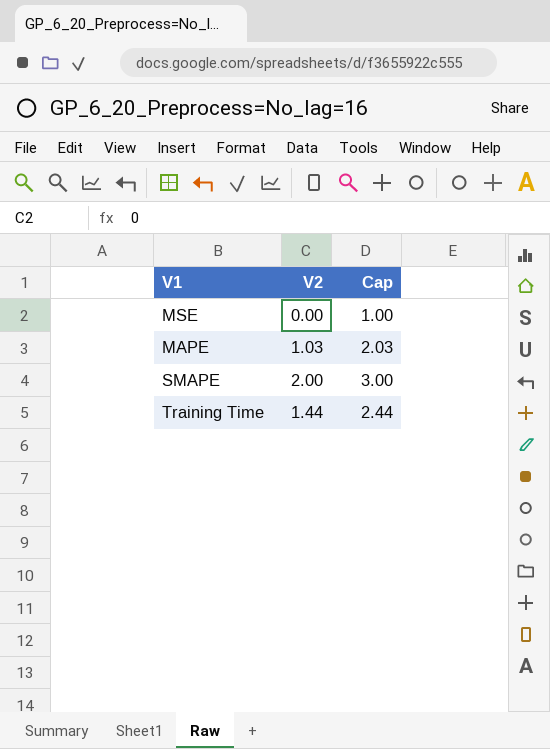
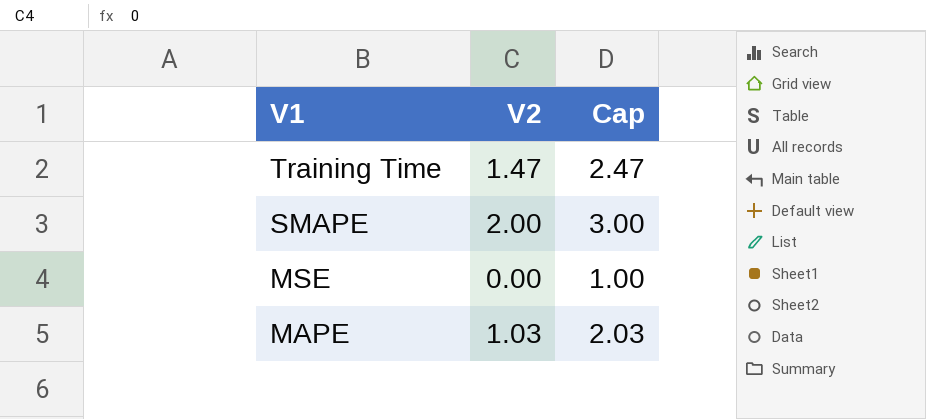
row order: none -> V1 descending
Training Time | V2: 1.44 -> 1.47
Training Time | Cap: 2.44 -> 2.47

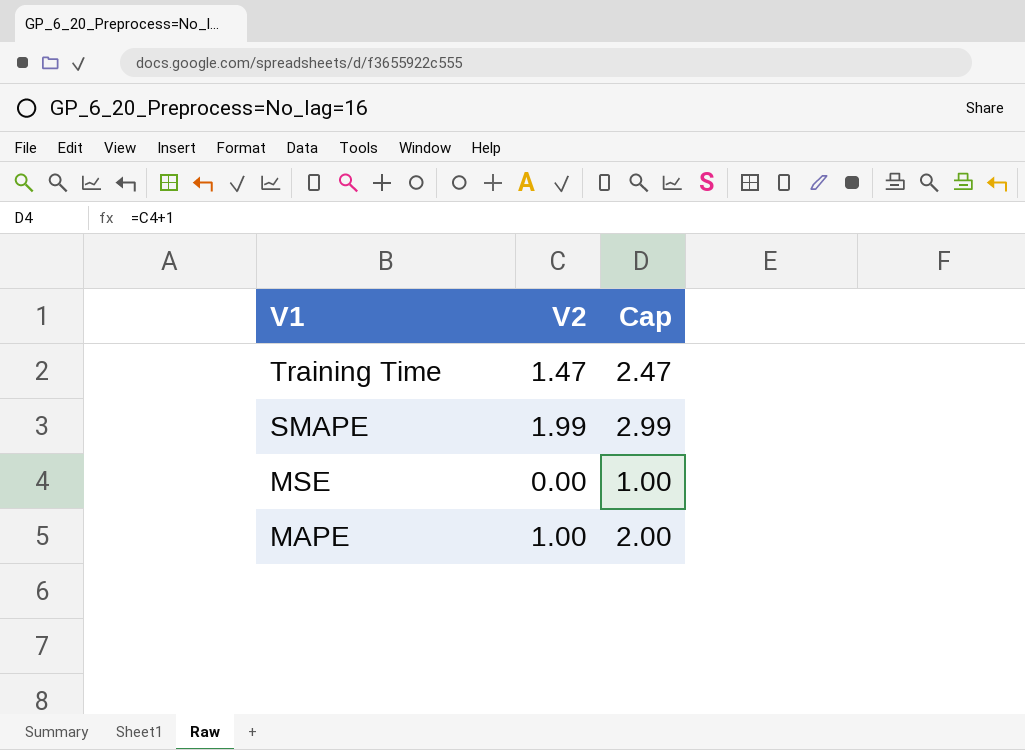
SMAPE | V2: 2.00 -> 1.99
SMAPE | Cap: 3.00 -> 2.99
MAPE | V2: 1.03 -> 1.00
MAPE | Cap: 2.03 -> 2.00

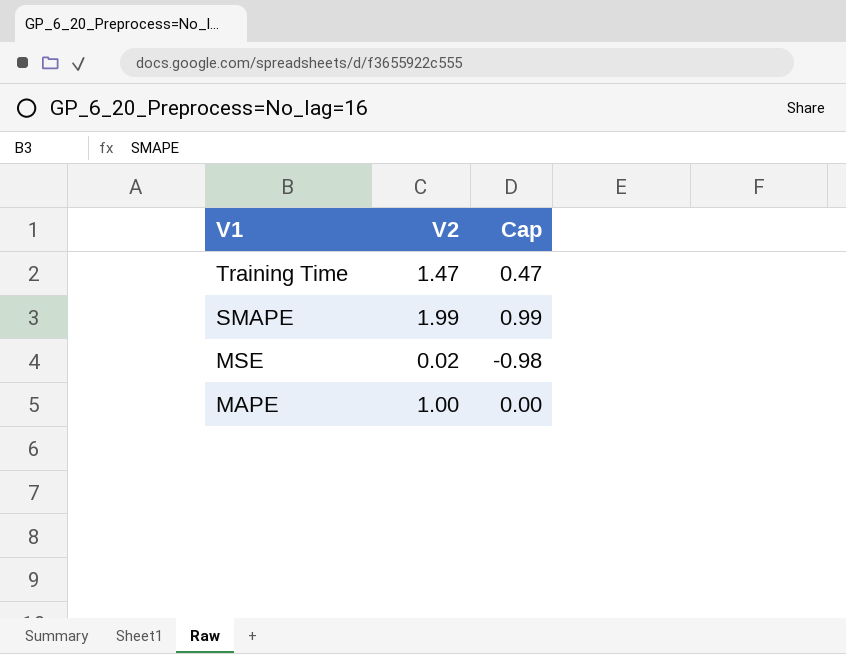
column Cap | formula: [V2] + 1 -> [V2] - 1
MSE | V2: 0.00 -> 0.02

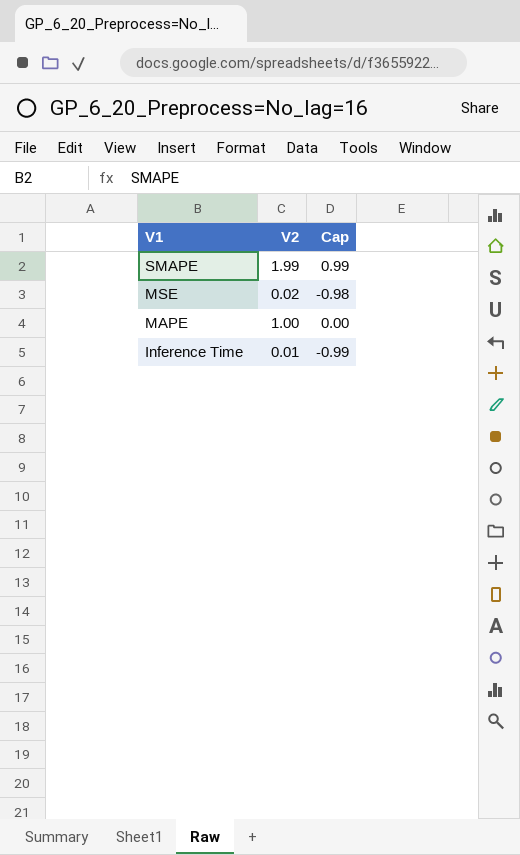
row Training Time: 1.47 | 0.47 -> none
row Inference Time: none -> 0.01 | -0.99

